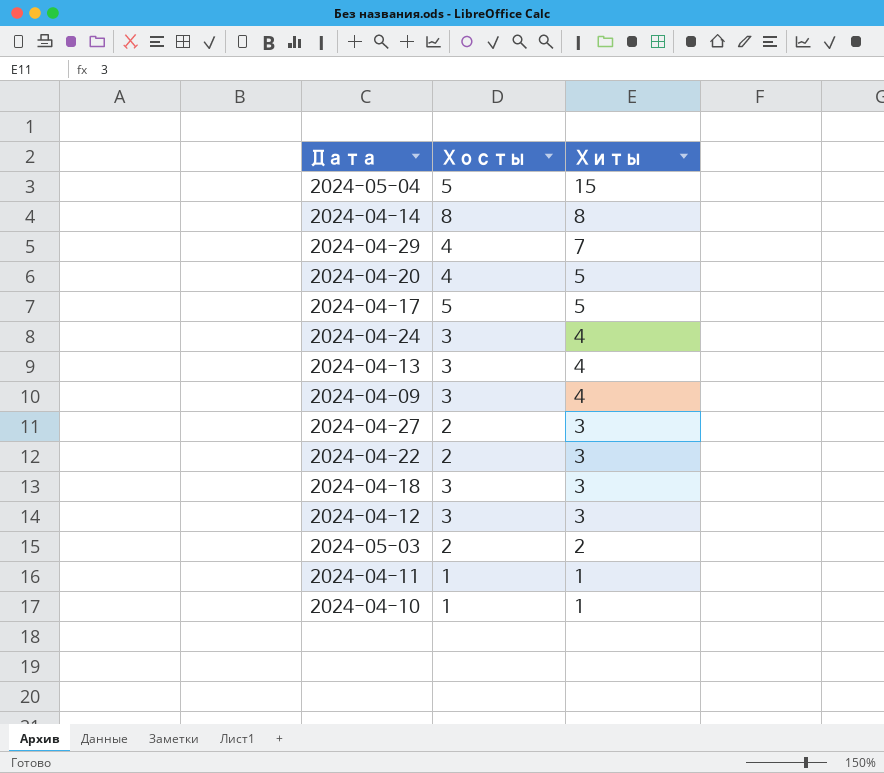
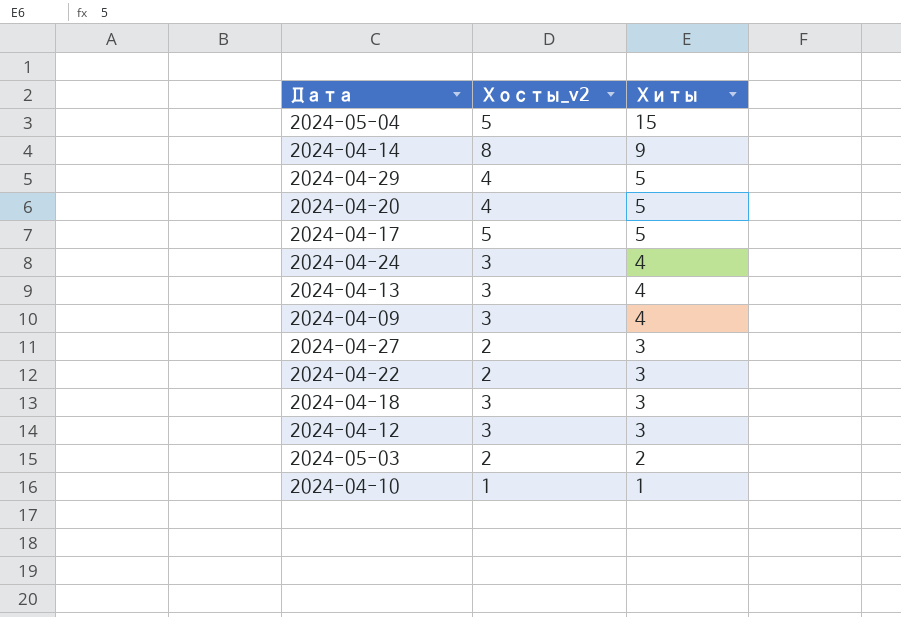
column name: Хосты -> Хосты_v2
row 2024-04-11: 1 | 1 -> none
2024-04-14 | Хиты: 8 -> 9
2024-04-29 | Хиты: 7 -> 5

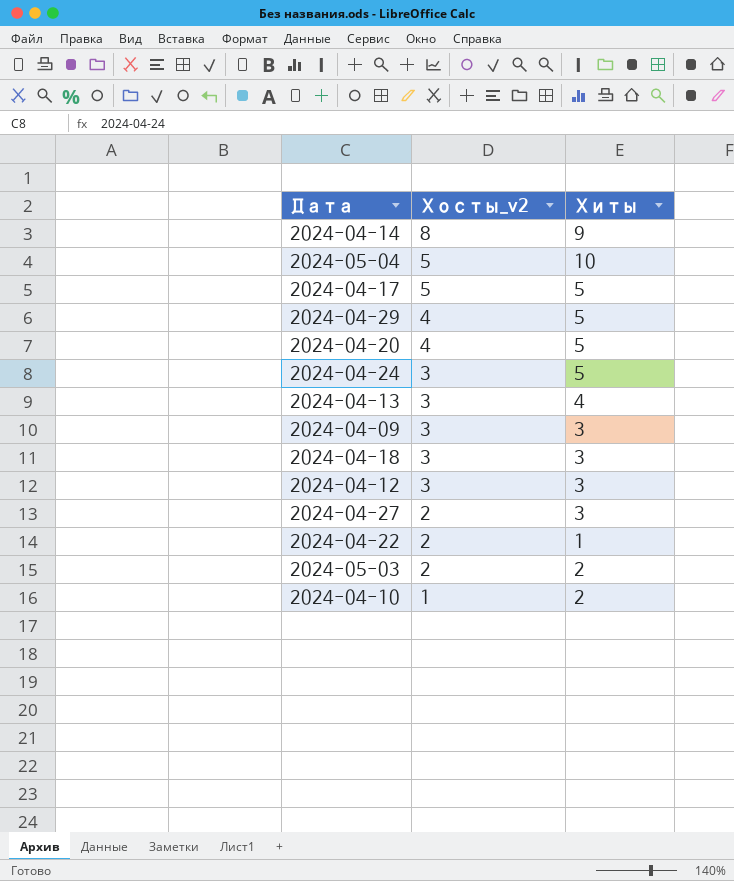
row order: Хиты descending -> Хосты_v2 descending
2024-05-04 | Хиты: 15 -> 10
2024-04-24 | Хиты: 4 -> 5
2024-04-09 | Хиты: 4 -> 3
2024-04-22 | Хиты: 3 -> 1
2024-04-10 | Хиты: 1 -> 2

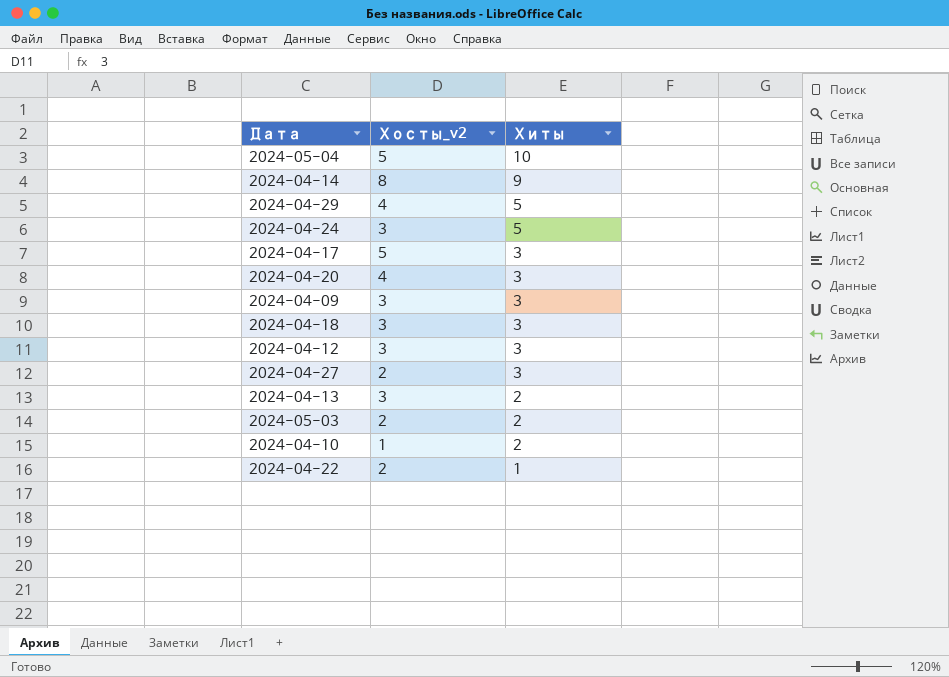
row order: Хосты_v2 descending -> Хиты descending
2024-04-17 | Хиты: 5 -> 3
2024-04-20 | Хиты: 5 -> 3
2024-04-13 | Хиты: 4 -> 2

